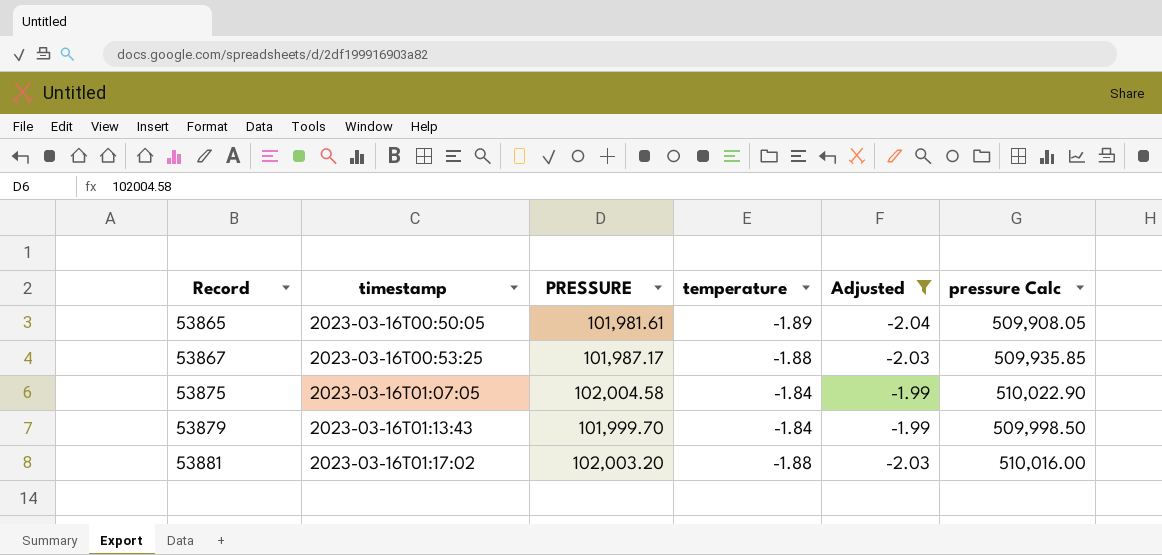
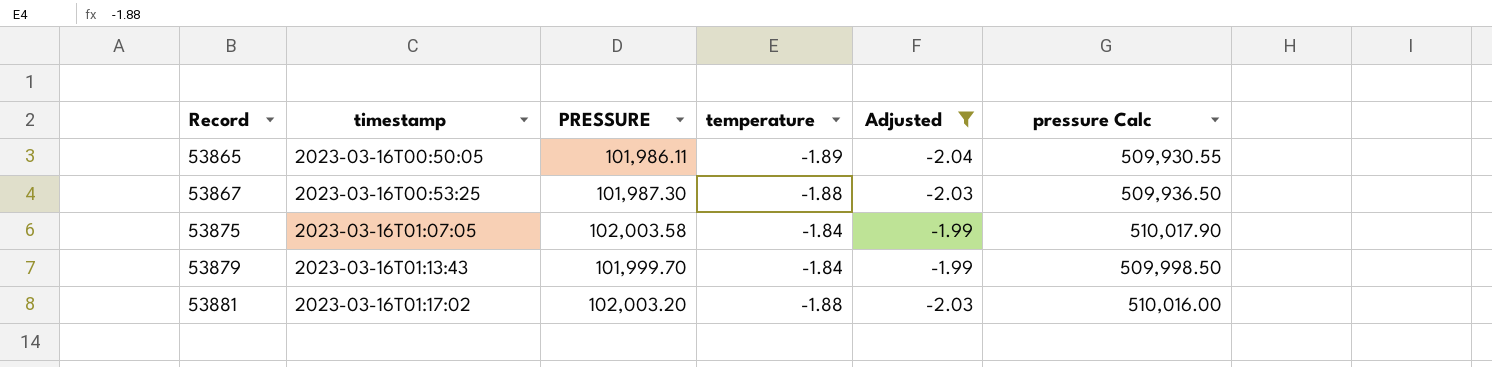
53865 | PRESSURE: 101,981.61 -> 101,986.11
53865 | pressure Calc: 509,908.05 -> 509,930.55
53867 | PRESSURE: 101,987.17 -> 101,987.30
53867 | pressure Calc: 509,935.85 -> 509,936.50
53875 | PRESSURE: 102,004.58 -> 102,003.58
53875 | pressure Calc: 510,022.90 -> 510,017.90

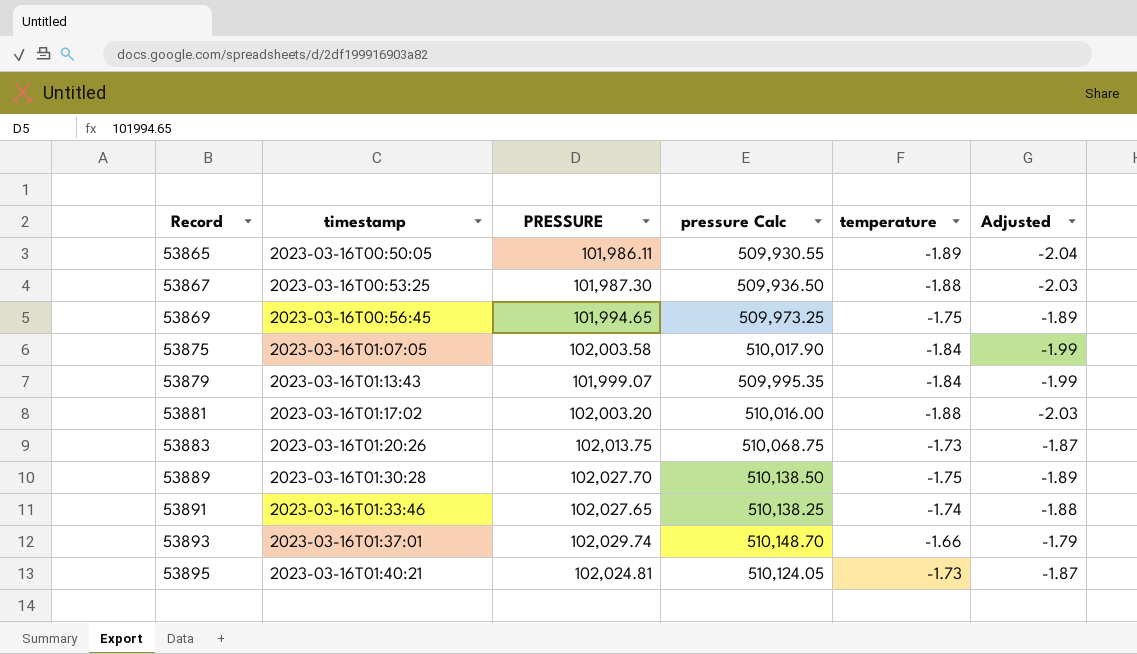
filter: Adjusted <= -1.99 -> none
column pressure Calc | position: 6 -> 4
53879 | PRESSURE: 101,999.70 -> 101,999.07
53879 | pressure Calc: 509,998.50 -> 509,995.35

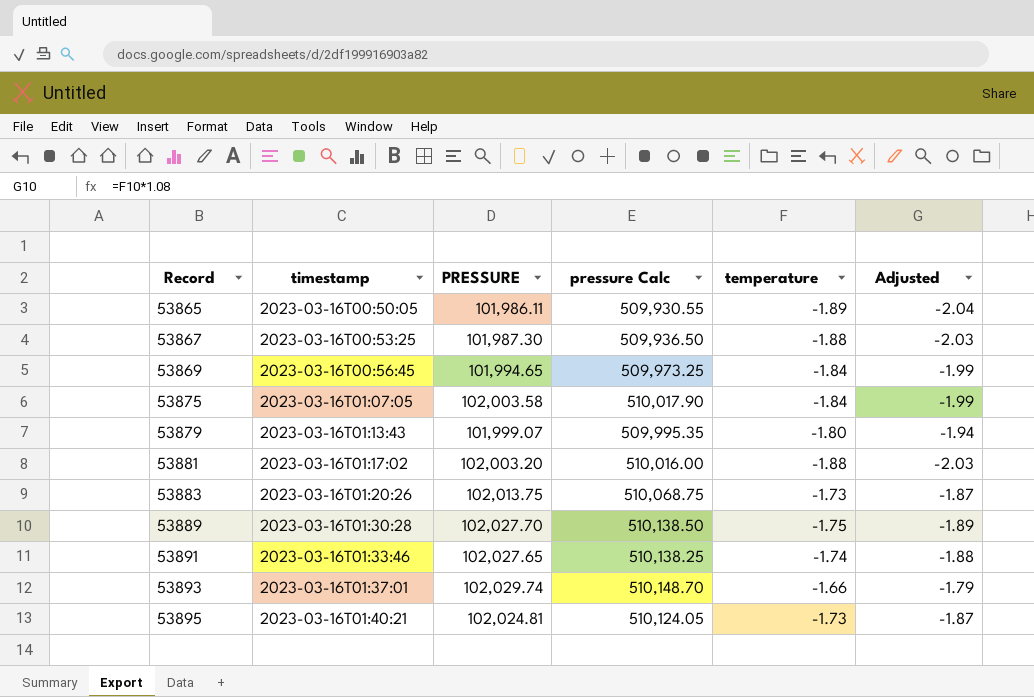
53869 | temperature: -1.75 -> -1.84
53869 | Adjusted: -1.89 -> -1.99
53879 | temperature: -1.84 -> -1.80
53879 | Adjusted: -1.99 -> -1.94

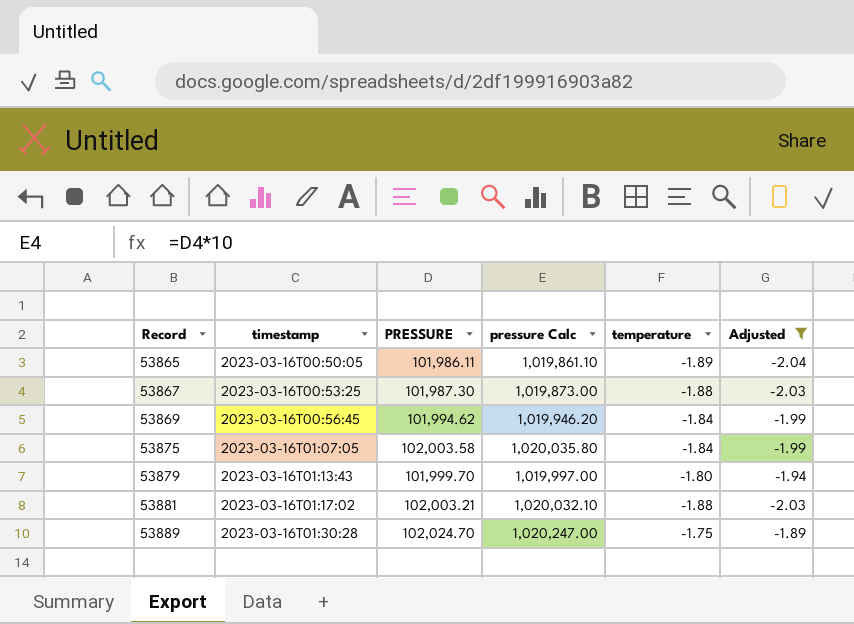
filter: none -> Adjusted <= -1.89
column pressure Calc | formula: [PRESSURE] * 5 -> [PRESSURE] * 10
53869 | PRESSURE: 101,994.65 -> 101,994.62
53879 | PRESSURE: 101,999.07 -> 101,999.70
53881 | PRESSURE: 102,003.20 -> 102,003.21
53889 | PRESSURE: 102,027.70 -> 102,024.70

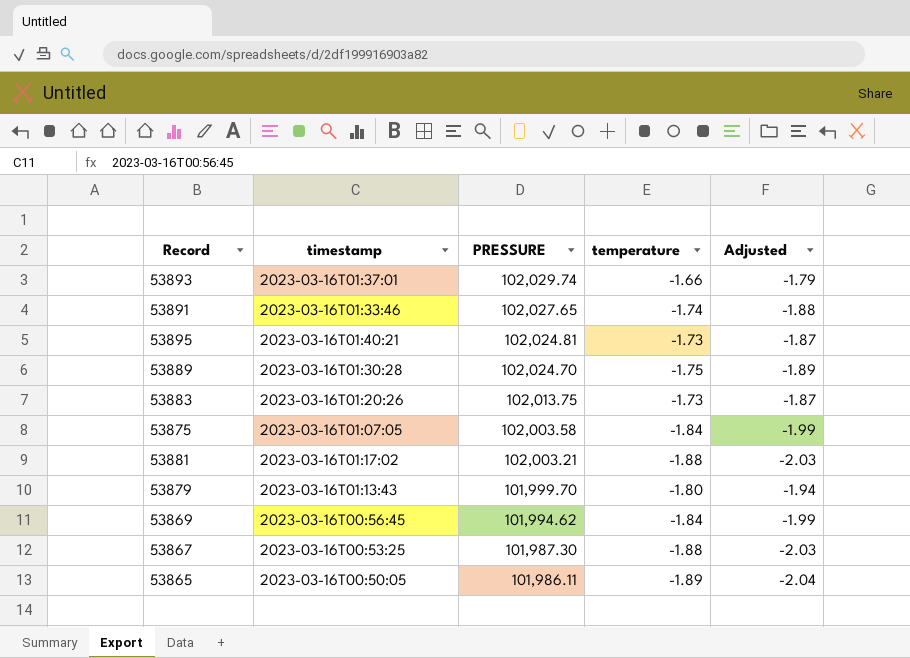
filter: Adjusted <= -1.89 -> none
row order: Record ascending -> PRESSURE descending
column pressure Calc | formula: [PRESSURE] * 10 -> none

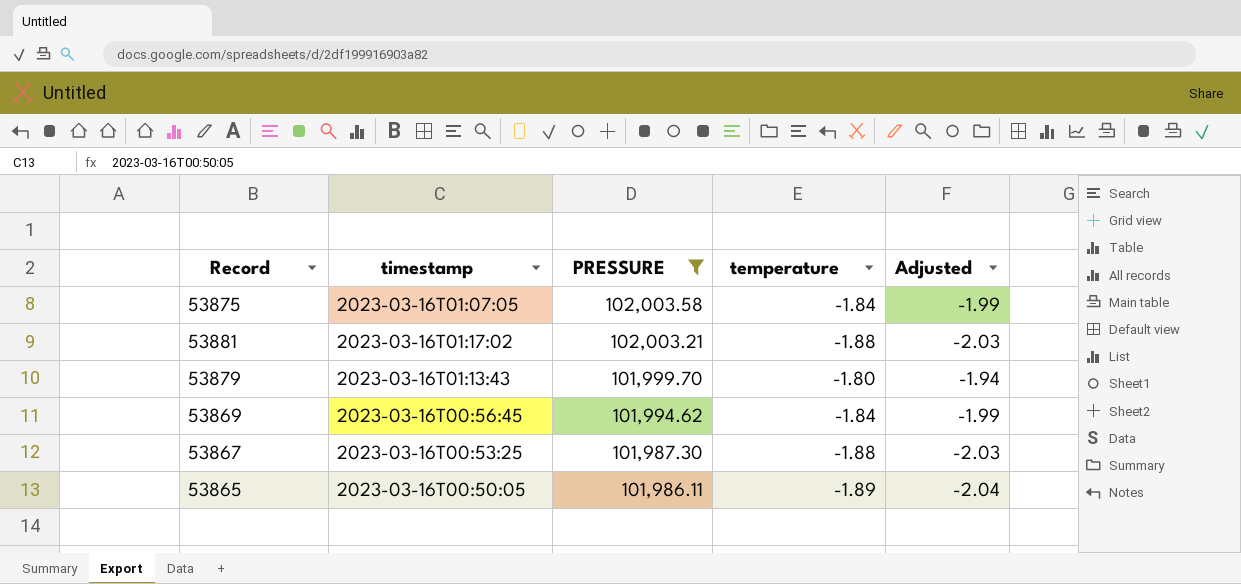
filter: none -> PRESSURE <= 102,003.58

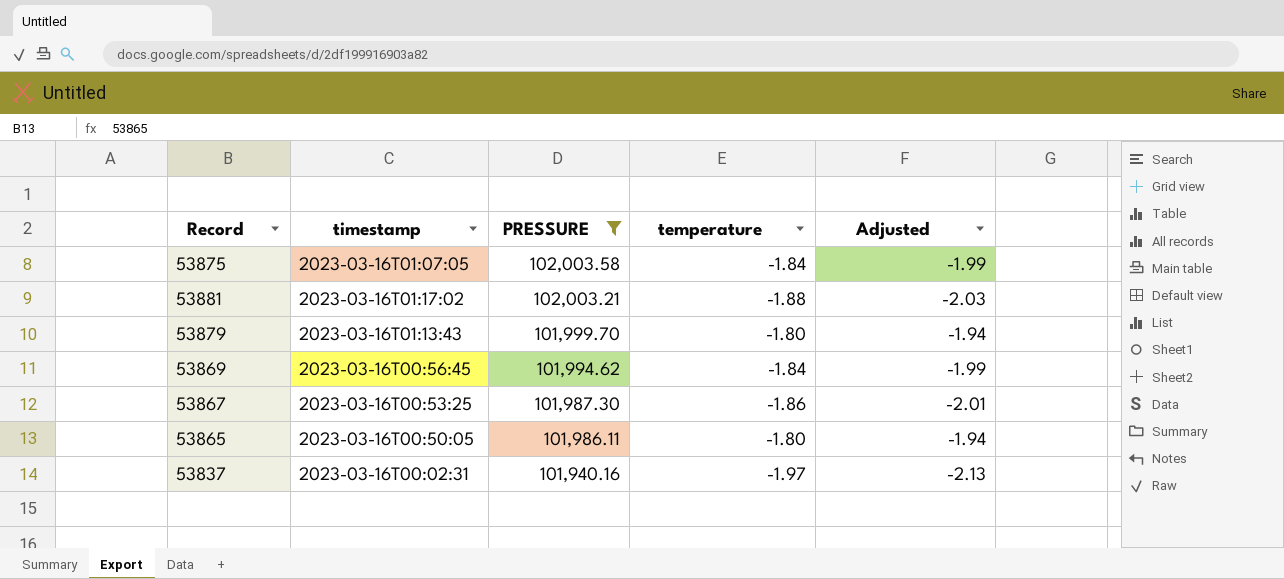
53867 | temperature: -1.88 -> -1.86
53867 | Adjusted: -2.03 -> -2.01
53865 | temperature: -1.89 -> -1.80
53865 | Adjusted: -2.04 -> -1.94
row 53837: none -> 2023-03-16T00:02:31 | 101,940.16 | -1.97 | -2.13

